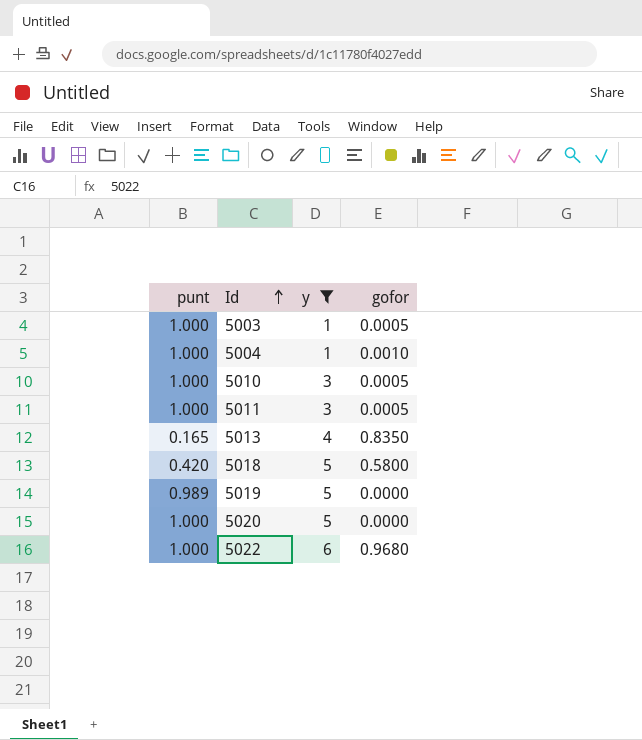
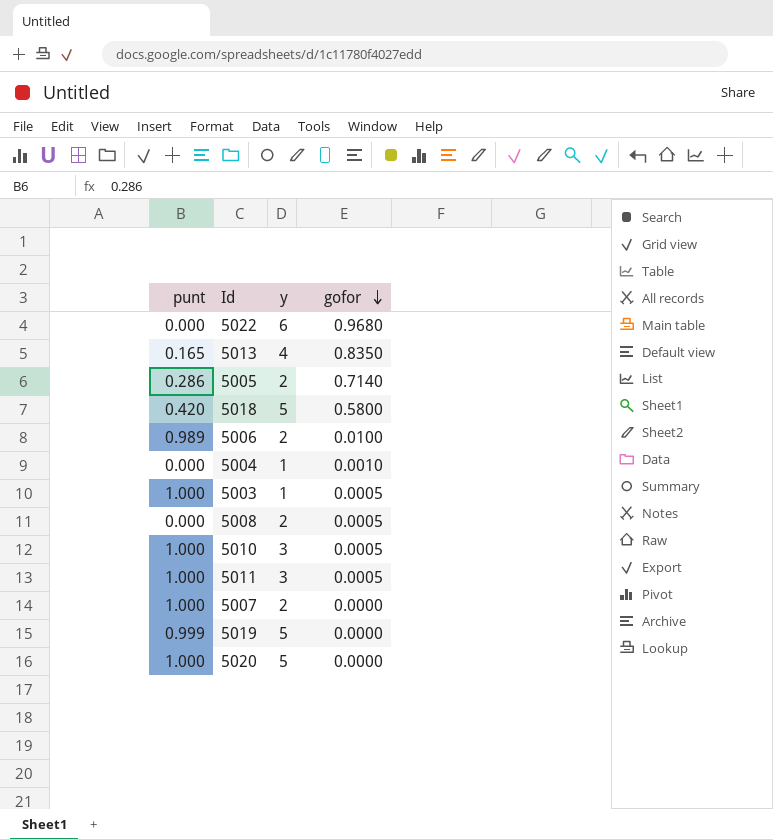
filter: y != 2 -> none
row order: Id ascending -> gofor descending
5022 | punt: 1.000 -> 0.000
5004 | punt: 1.000 -> 0.000
5019 | punt: 0.989 -> 0.999

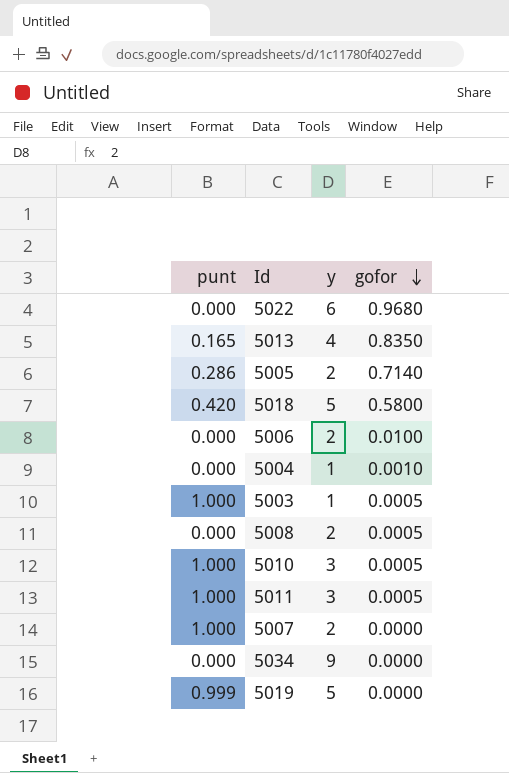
row 5020: 1.000 | 5 | 0.0000 -> none
5006 | punt: 0.989 -> 0.000
row 5034: none -> 0.000 | 9 | 0.0000

